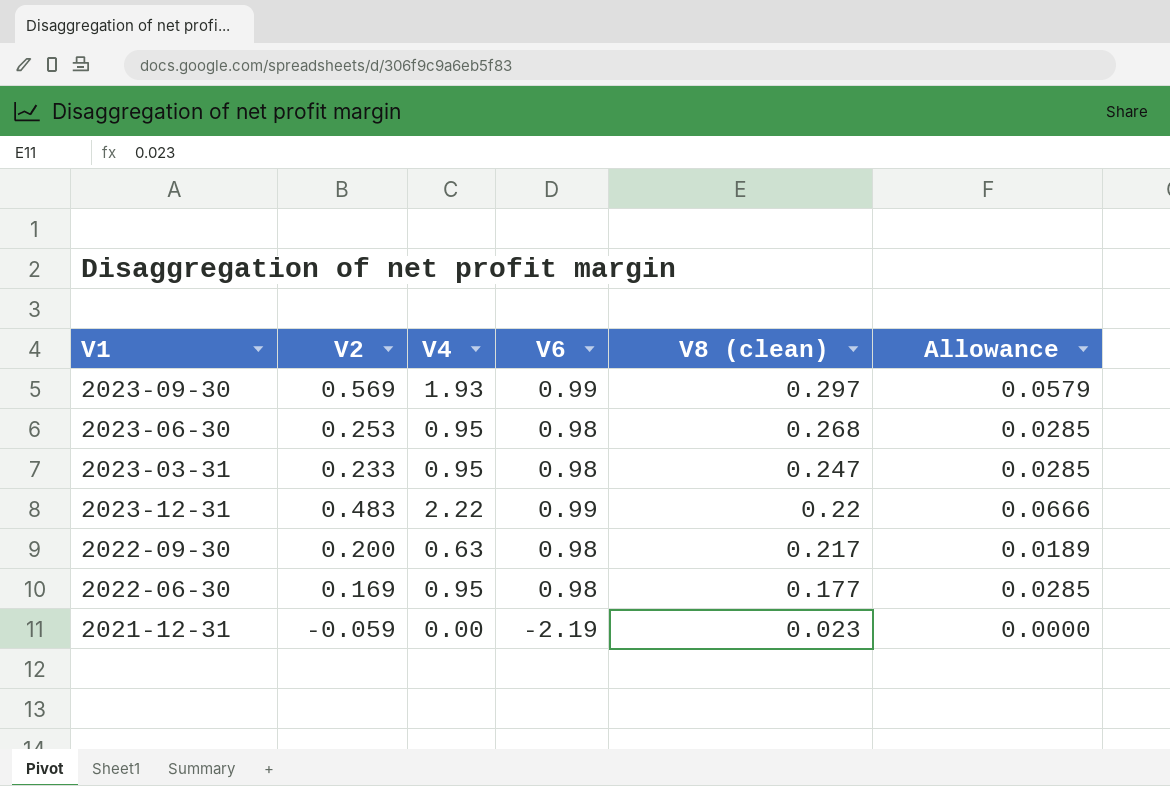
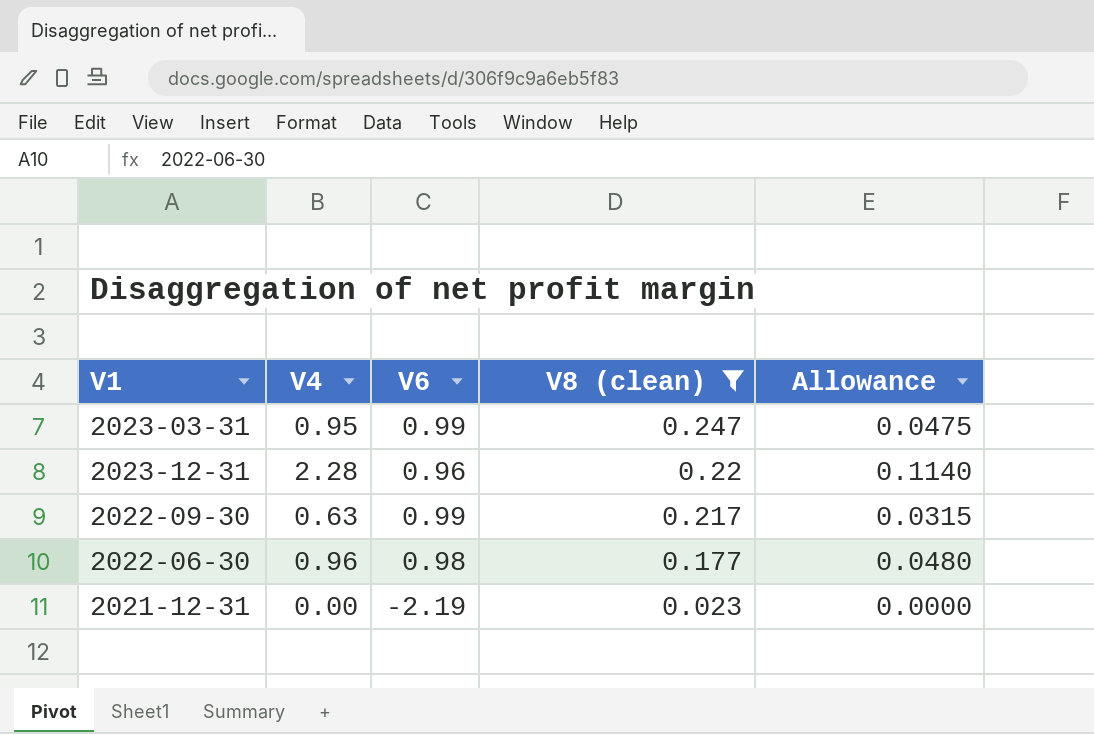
filter: none -> V8 (clean) <= 0.247
column V2 | position: 2 -> none
column Allowance | formula: [V4] * 0.03 -> [V4] * 0.05
2023-03-31 | V6: 0.98 -> 0.99
2023-12-31 | V4: 2.22 -> 2.28
2023-12-31 | V6: 0.99 -> 0.96
2022-09-30 | V6: 0.98 -> 0.99
2022-06-30 | V4: 0.95 -> 0.96

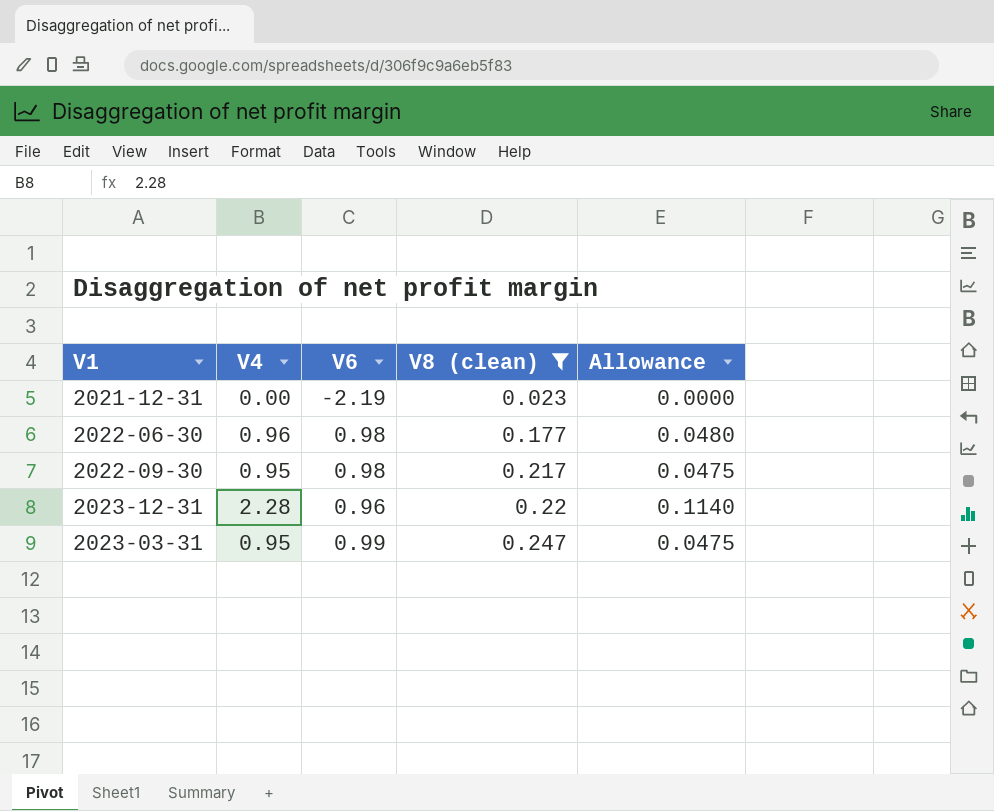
row order: V8 (clean) descending -> V8 (clean) ascending
2022-09-30 | V4: 0.63 -> 0.95
2022-09-30 | V6: 0.99 -> 0.98
2022-09-30 | Allowance: 0.0315 -> 0.0475

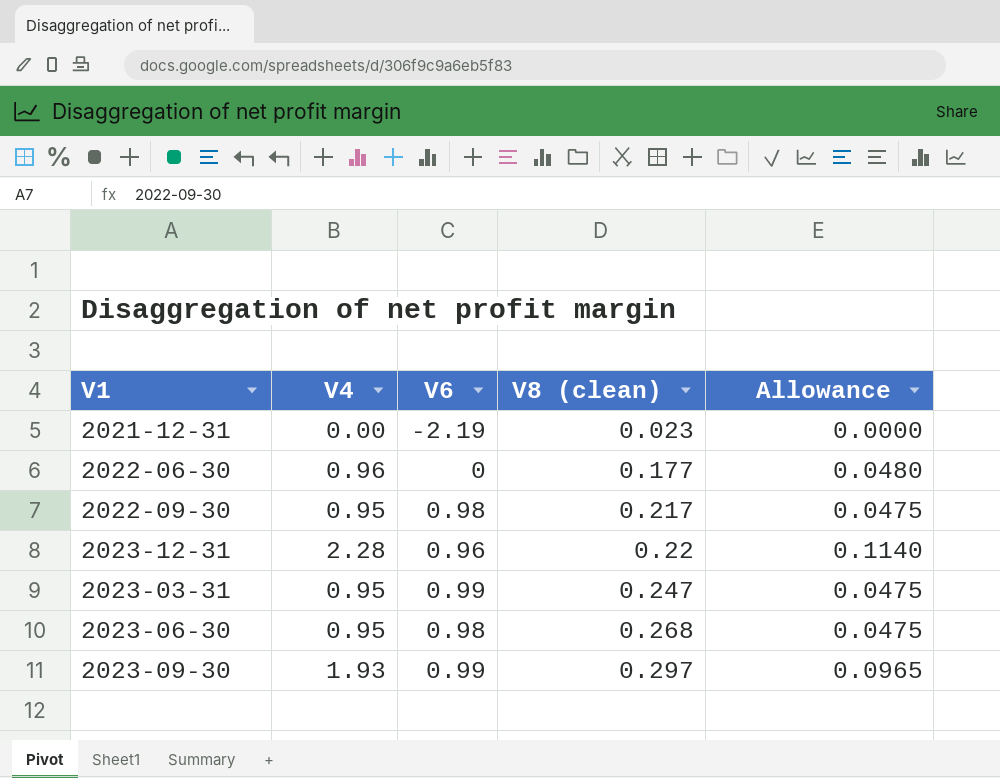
filter: V8 (clean) <= 0.247 -> none
2022-06-30 | V6: 0.98 -> 0

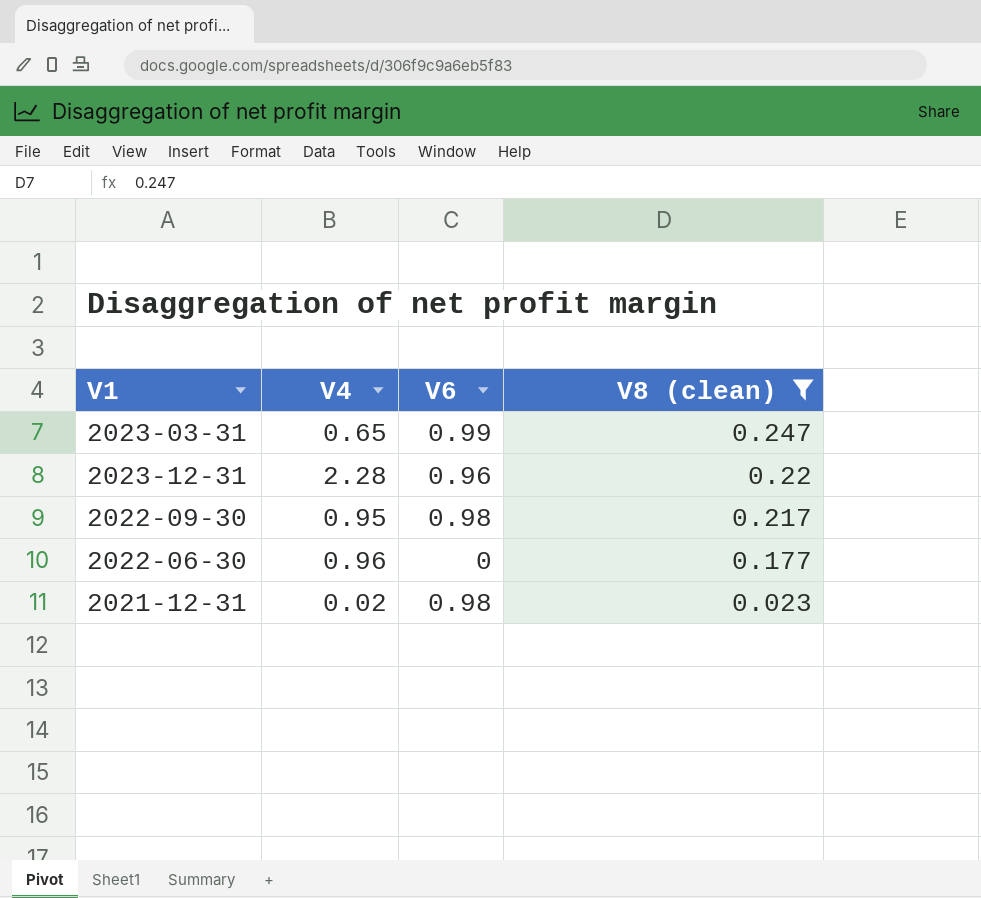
filter: none -> V8 (clean) <= 0.247
row order: V8 (clean) ascending -> V8 (clean) descending
column Allowance | formula: [V4] * 0.05 -> none
2023-03-31 | V4: 0.95 -> 0.65
2021-12-31 | V4: 0.00 -> 0.02
2021-12-31 | V6: -2.19 -> 0.98

